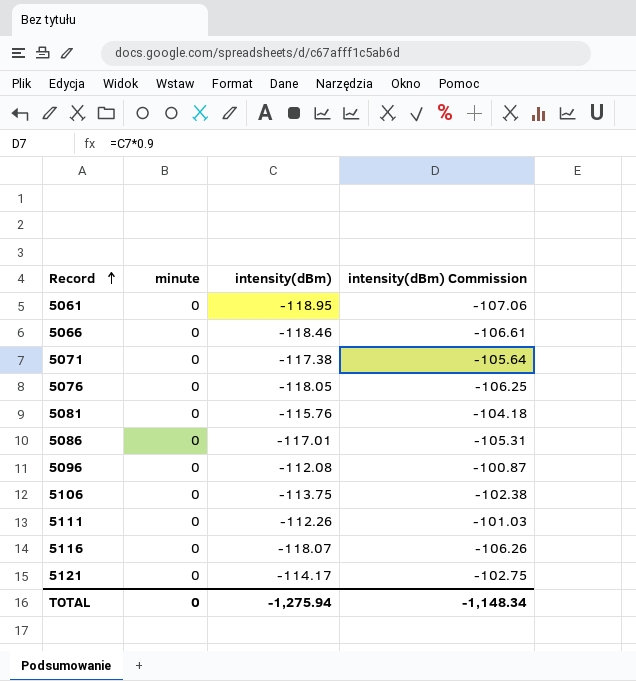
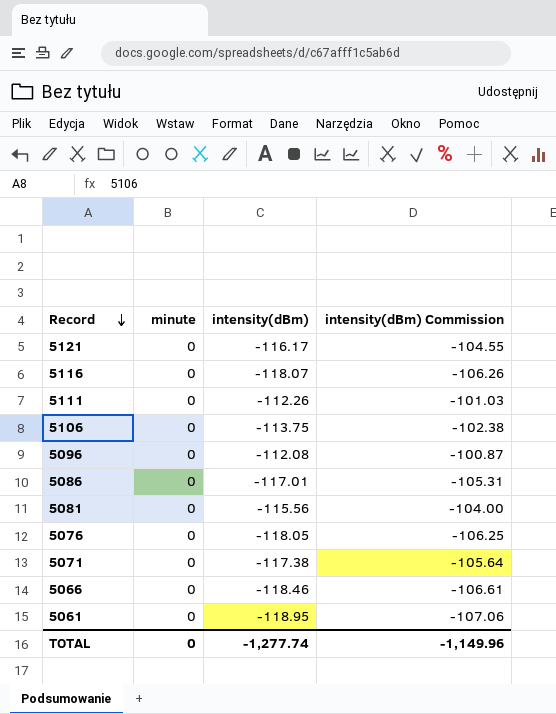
row order: Record ascending -> Record descending
5121 | intensity(dBm): -114.17 -> -116.17
5121 | intensity(dBm) Commission: -102.75 -> -104.55
5081 | intensity(dBm): -115.76 -> -115.56
5081 | intensity(dBm) Commission: -104.18 -> -104.00
TOTAL | intensity(dBm): -1,275.94 -> -1,277.74
TOTAL | intensity(dBm) Commission: -1,148.34 -> -1,149.96

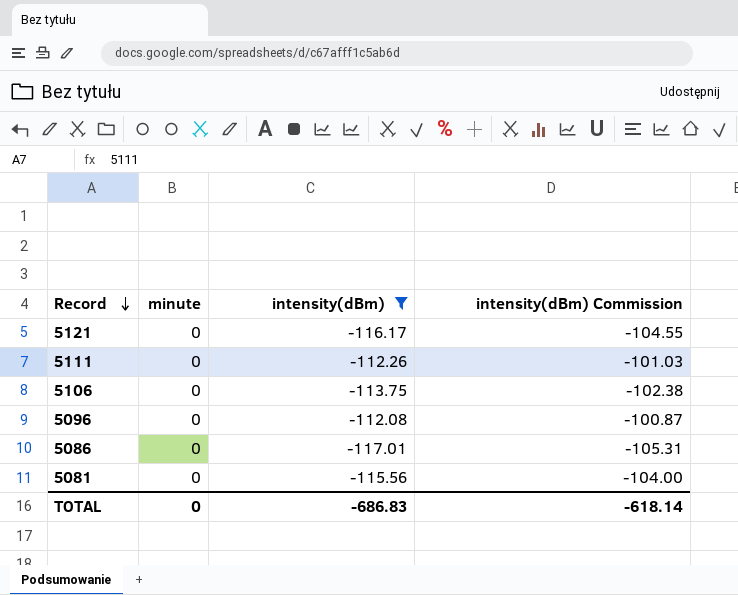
filter: none -> intensity(dBm) >= -117.01
TOTAL | intensity(dBm): -1,277.74 -> -686.83
TOTAL | intensity(dBm) Commission: -1,149.96 -> -618.14

